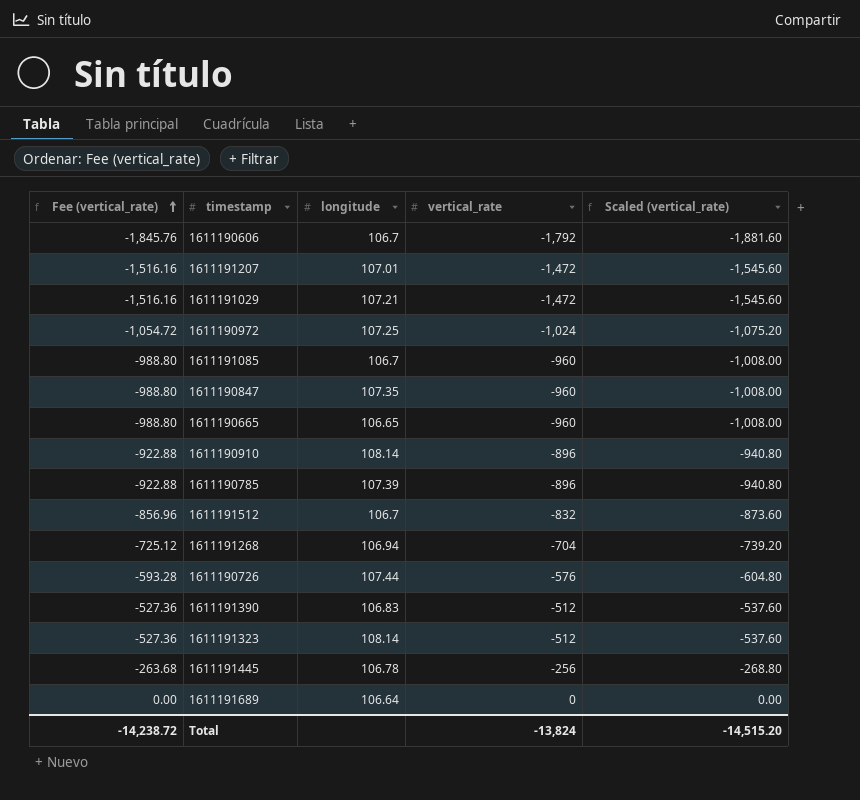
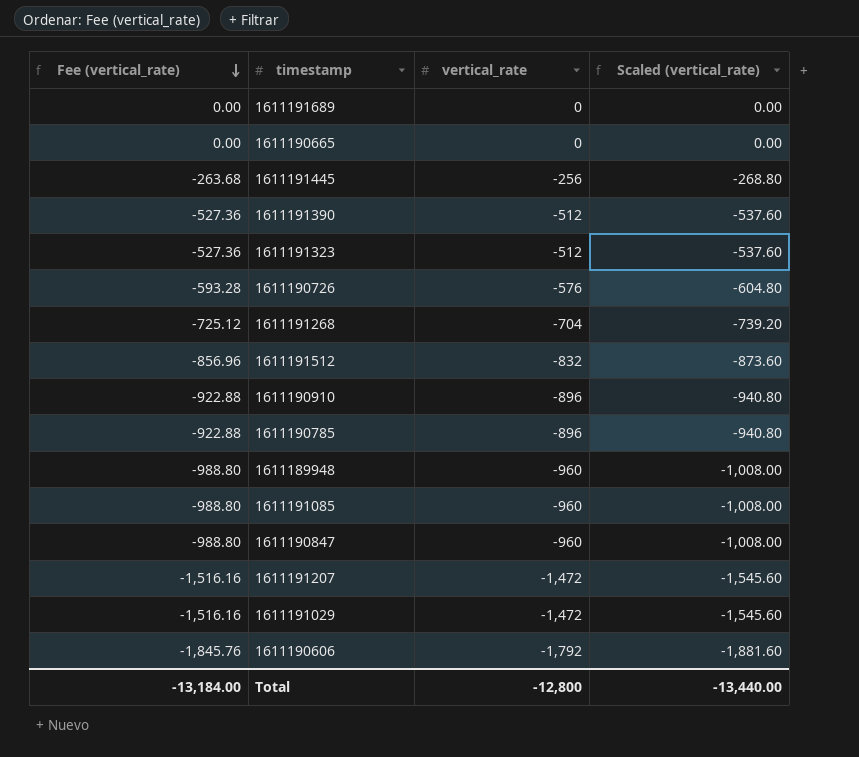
row order: Fee (vertical_rate) ascending -> Fee (vertical_rate) descending
column longitude | position: 3 -> none
row 1611190972: -1,054.72 | 107.25 | -1,024 | -1,075.20 -> none
1611190665 | Fee (vertical_rate): -988.80 -> 0.00
1611190665 | vertical_rate: -960 -> 0
1611190665 | Scaled (vertical_rate): -1,008.00 -> 0.00
row 1611189948: none -> -988.80 | -960 | -1,008.00
Total | Fee (vertical_rate): -14,238.72 -> -13,184.00
Total | vertical_rate: -13,824 -> -12,800
Total | Scaled (vertical_rate): -14,515.20 -> -13,440.00

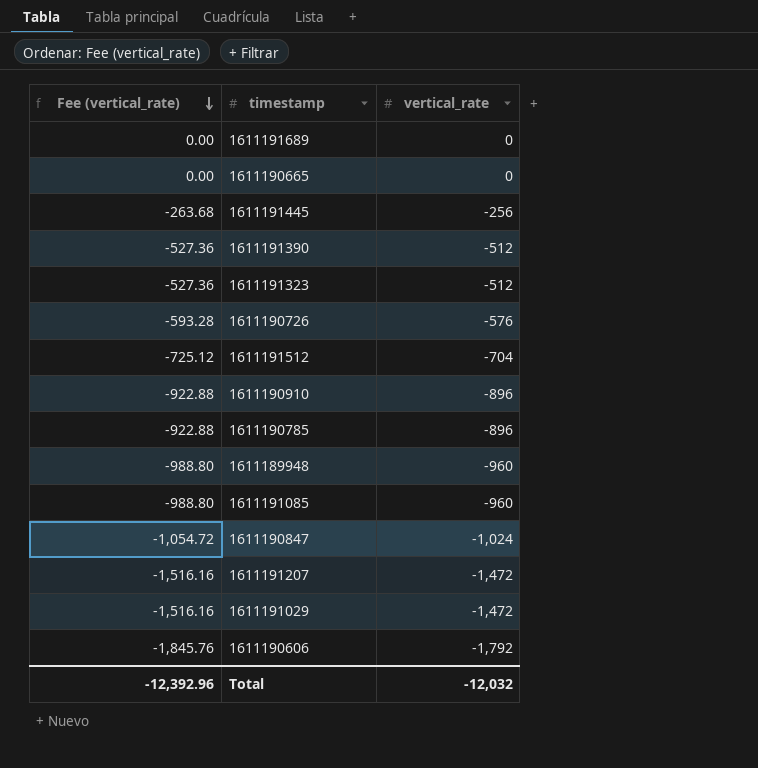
column Scaled (vertical_rate) | formula: [vertical_rate] * 1.05 -> none
row 1611191268: -725.12 | -704 | -739.20 -> none
1611191512 | Fee (vertical_rate): -856.96 -> -725.12
1611191512 | vertical_rate: -832 -> -704
1611190847 | Fee (vertical_rate): -988.80 -> -1,054.72
1611190847 | vertical_rate: -960 -> -1,024
Total | Fee (vertical_rate): -13,184.00 -> -12,392.96
Total | vertical_rate: -12,800 -> -12,032

